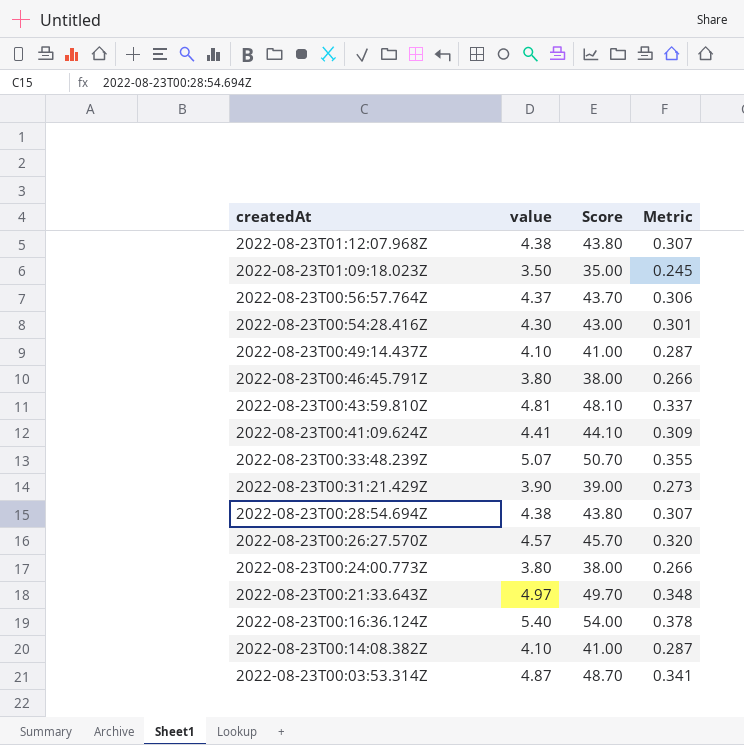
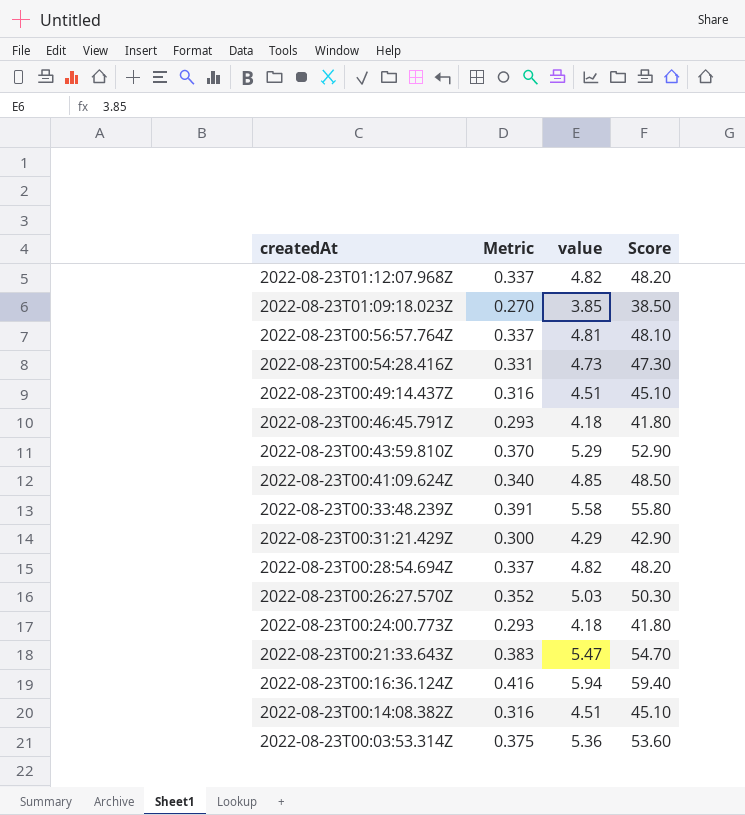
column Metric | position: 4 -> 2
2022-08-23T01:12:07.968Z | Metric: 0.307 -> 0.337
2022-08-23T01:12:07.968Z | value: 4.38 -> 4.82
2022-08-23T01:12:07.968Z | Score: 43.80 -> 48.20
2022-08-23T01:09:18.023Z | Metric: 0.245 -> 0.270
2022-08-23T01:09:18.023Z | value: 3.50 -> 3.85
2022-08-23T01:09:18.023Z | Score: 35.00 -> 38.50
2022-08-23T00:56:57.764Z | Metric: 0.306 -> 0.337
2022-08-23T00:56:57.764Z | value: 4.37 -> 4.81
2022-08-23T00:56:57.764Z | Score: 43.70 -> 48.10
2022-08-23T00:54:28.416Z | Metric: 0.301 -> 0.331
2022-08-23T00:54:28.416Z | value: 4.30 -> 4.73
2022-08-23T00:54:28.416Z | Score: 43.00 -> 47.30
2022-08-23T00:49:14.437Z | Metric: 0.287 -> 0.316
2022-08-23T00:49:14.437Z | value: 4.10 -> 4.51
2022-08-23T00:49:14.437Z | Score: 41.00 -> 45.10
2022-08-23T00:46:45.791Z | Metric: 0.266 -> 0.293
2022-08-23T00:46:45.791Z | value: 3.80 -> 4.18
2022-08-23T00:46:45.791Z | Score: 38.00 -> 41.80
2022-08-23T00:43:59.810Z | Metric: 0.337 -> 0.370
2022-08-23T00:43:59.810Z | value: 4.81 -> 5.29
2022-08-23T00:43:59.810Z | Score: 48.10 -> 52.90
2022-08-23T00:41:09.624Z | Metric: 0.309 -> 0.340
2022-08-23T00:41:09.624Z | value: 4.41 -> 4.85
2022-08-23T00:41:09.624Z | Score: 44.10 -> 48.50
2022-08-23T00:33:48.239Z | Metric: 0.355 -> 0.391
2022-08-23T00:33:48.239Z | value: 5.07 -> 5.58
2022-08-23T00:33:48.239Z | Score: 50.70 -> 55.80
2022-08-23T00:31:21.429Z | Metric: 0.273 -> 0.300
2022-08-23T00:31:21.429Z | value: 3.90 -> 4.29
2022-08-23T00:31:21.429Z | Score: 39.00 -> 42.90
2022-08-23T00:28:54.694Z | Metric: 0.307 -> 0.337
2022-08-23T00:28:54.694Z | value: 4.38 -> 4.82
2022-08-23T00:28:54.694Z | Score: 43.80 -> 48.20
2022-08-23T00:26:27.570Z | Metric: 0.320 -> 0.352
2022-08-23T00:26:27.570Z | value: 4.57 -> 5.03
2022-08-23T00:26:27.570Z | Score: 45.70 -> 50.30
2022-08-23T00:24:00.773Z | Metric: 0.266 -> 0.293
2022-08-23T00:24:00.773Z | value: 3.80 -> 4.18
2022-08-23T00:24:00.773Z | Score: 38.00 -> 41.80
2022-08-23T00:21:33.643Z | Metric: 0.348 -> 0.383
2022-08-23T00:21:33.643Z | value: 4.97 -> 5.47
2022-08-23T00:21:33.643Z | Score: 49.70 -> 54.70
2022-08-23T00:16:36.124Z | Metric: 0.378 -> 0.416
2022-08-23T00:16:36.124Z | value: 5.40 -> 5.94
2022-08-23T00:16:36.124Z | Score: 54.00 -> 59.40
2022-08-23T00:14:08.382Z | Metric: 0.287 -> 0.316
2022-08-23T00:14:08.382Z | value: 4.10 -> 4.51
2022-08-23T00:14:08.382Z | Score: 41.00 -> 45.10
2022-08-23T00:03:53.314Z | Metric: 0.341 -> 0.375
2022-08-23T00:03:53.314Z | value: 4.87 -> 5.36
2022-08-23T00:03:53.314Z | Score: 48.70 -> 53.60

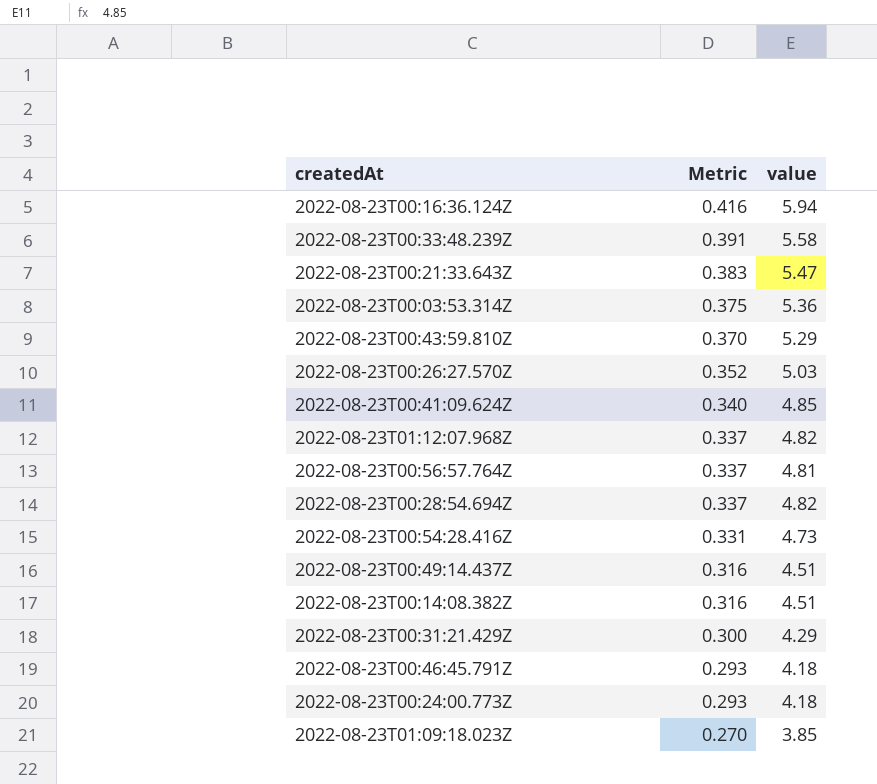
row order: createdAt descending -> Metric descending
column Score | formula: [value] * 10 -> none

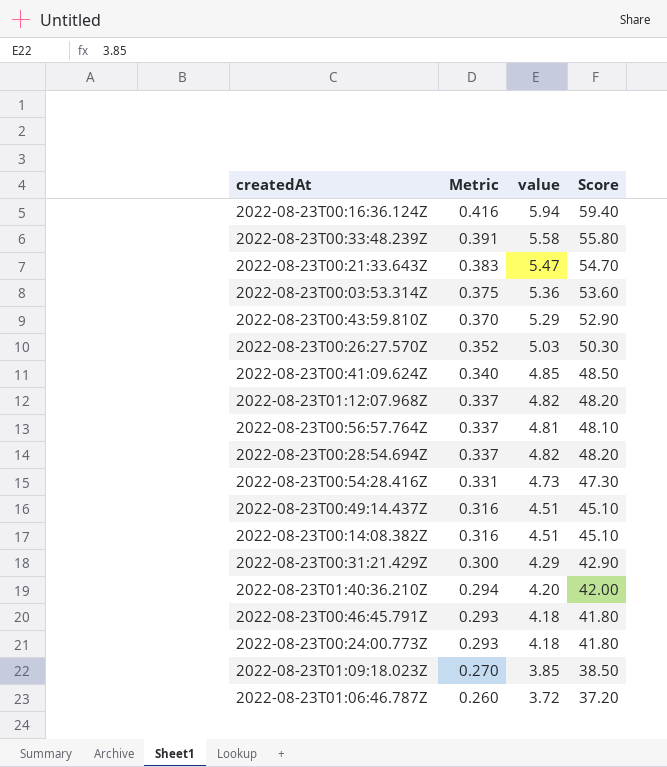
column Score | formula: none -> [value] * 10
row 2022-08-23T01:40:36.210Z: none -> 0.294 | 4.20 | 42.00
row 2022-08-23T01:06:46.787Z: none -> 0.260 | 3.72 | 37.20

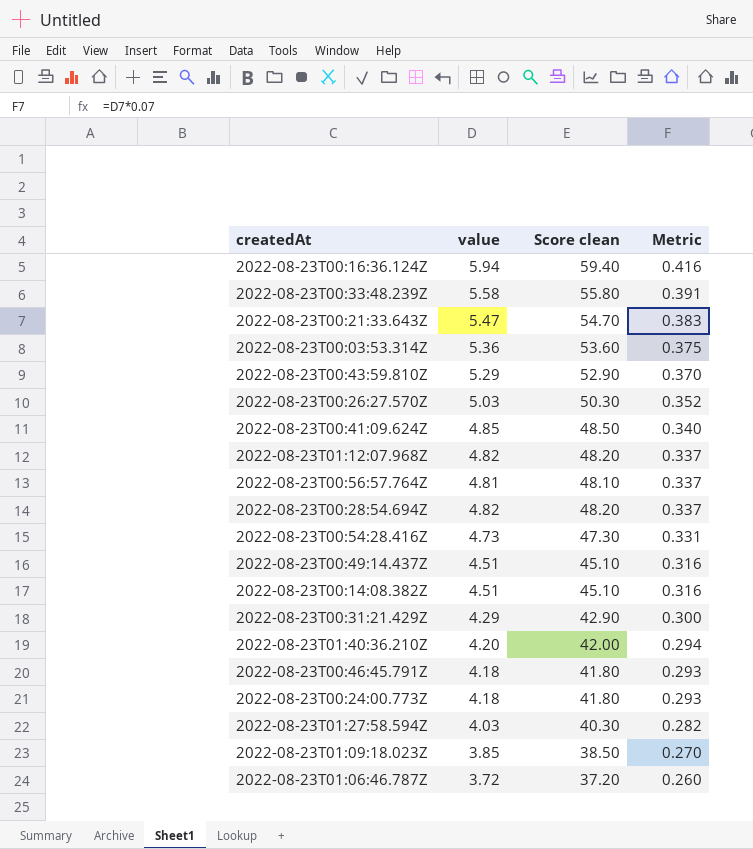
column name: Score -> Score clean
column Metric | position: 2 -> 4
row 2022-08-23T01:27:58.594Z: none -> 4.03 | 40.30 | 0.282

